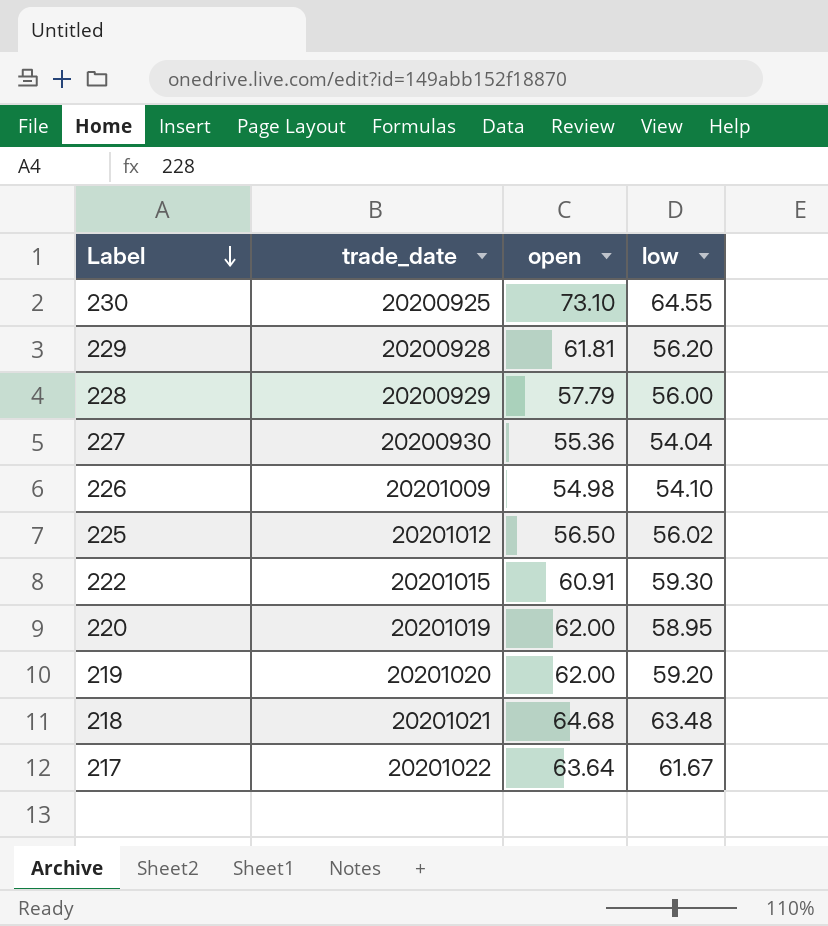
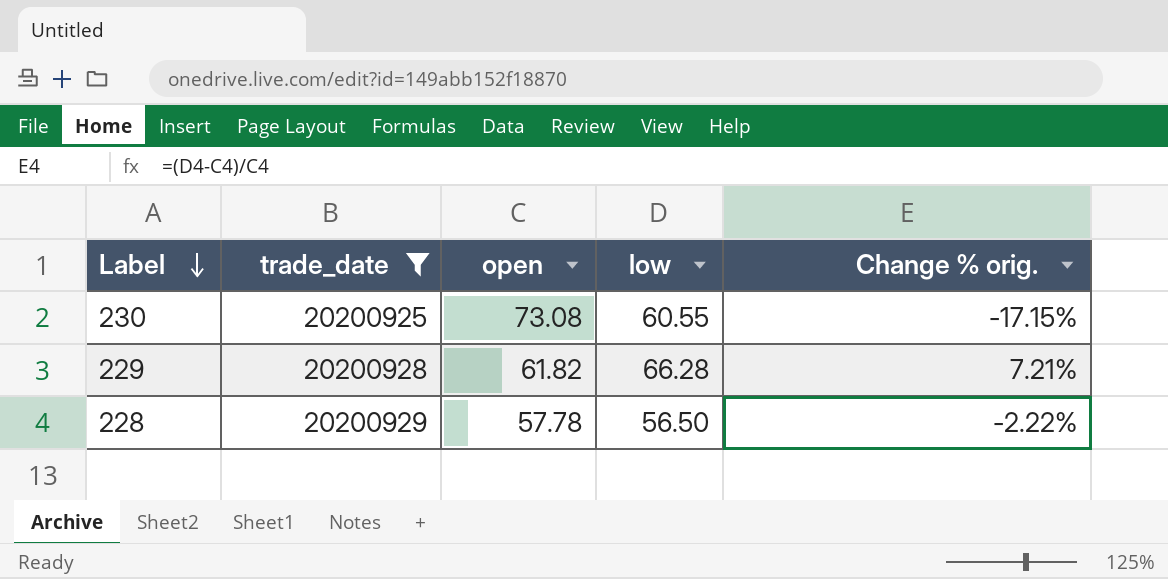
filter: none -> trade_date <= 20200929
column Change % orig. | formula: none -> ([low] - [open]) / [open]
230 | open: 73.10 -> 73.08
230 | low: 64.55 -> 60.55
229 | open: 61.81 -> 61.82
229 | low: 56.20 -> 66.28
228 | open: 57.79 -> 57.78
228 | low: 56.00 -> 56.50

